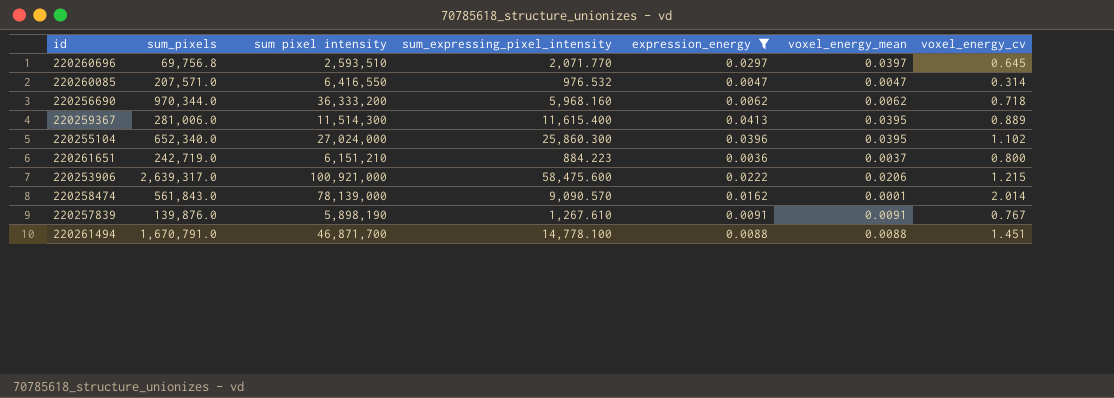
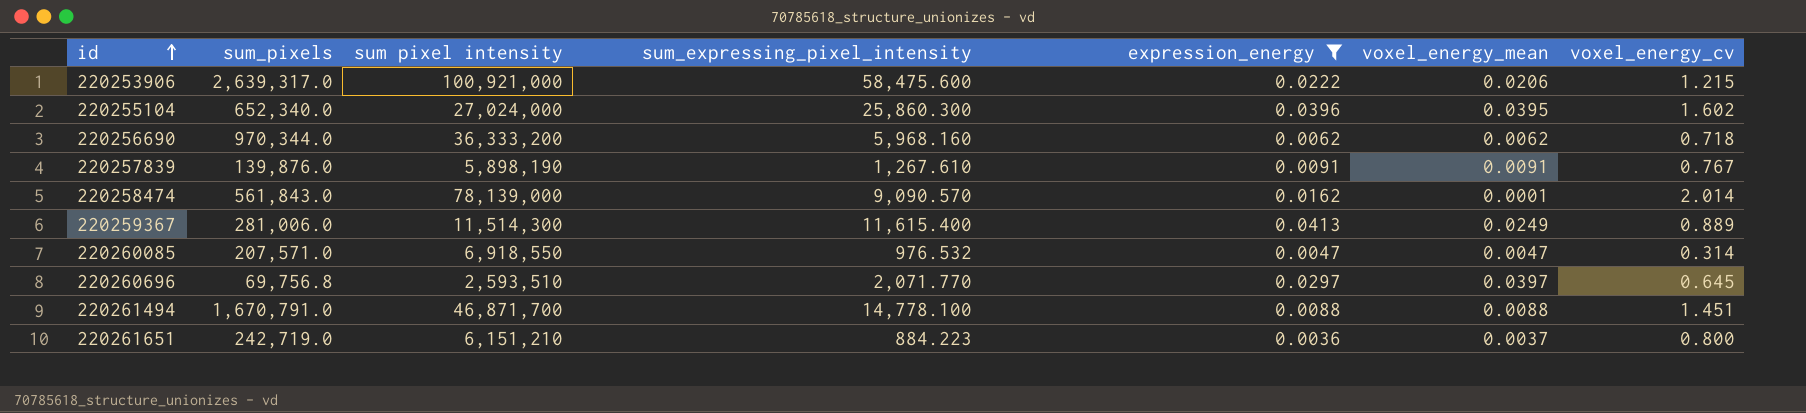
row order: none -> id ascending
220255104 | voxel_energy_cv: 1.102 -> 1.602
220259367 | voxel_energy_mean: 0.0395 -> 0.0249
220260085 | sum pixel intensity: 6,416,550 -> 6,918,550

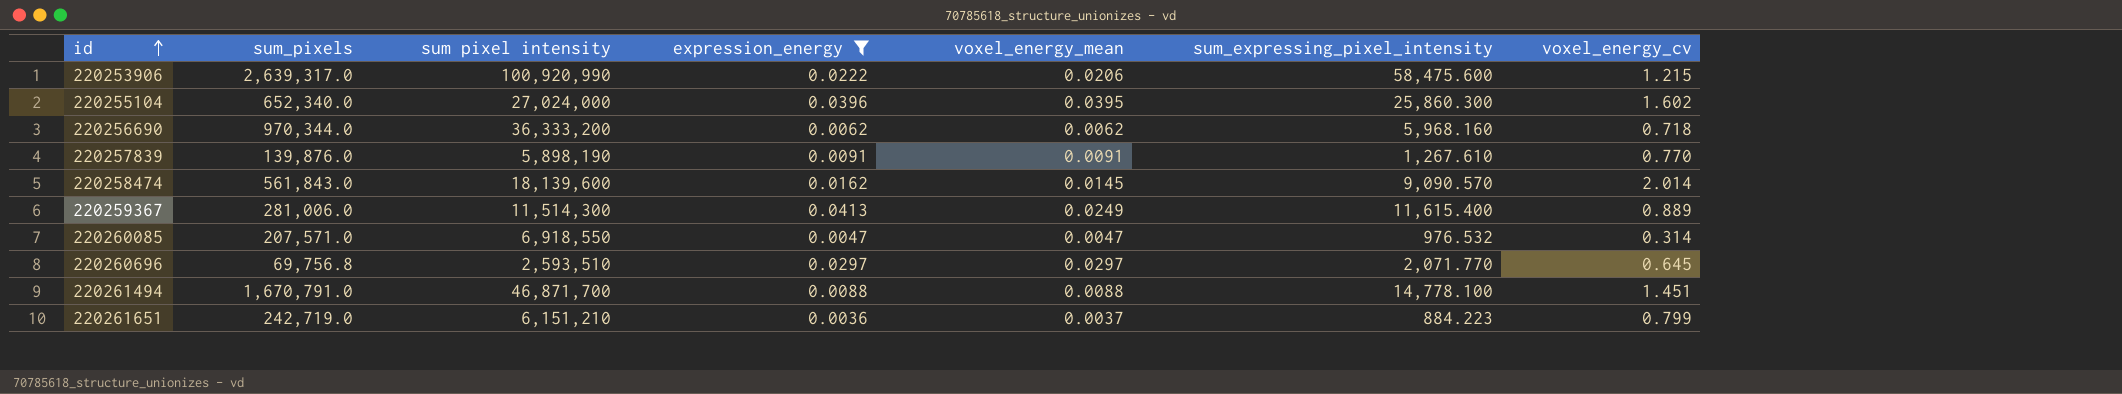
column sum_expressing_pixel_intensity | position: 4 -> 6
220253906 | sum pixel intensity: 100,921,000 -> 100,920,990
220257839 | voxel_energy_cv: 0.767 -> 0.770
220258474 | sum pixel intensity: 78,139,000 -> 18,139,600
220258474 | voxel_energy_mean: 0.0001 -> 0.0145
220260696 | voxel_energy_mean: 0.0397 -> 0.0297
220261651 | voxel_energy_cv: 0.800 -> 0.799

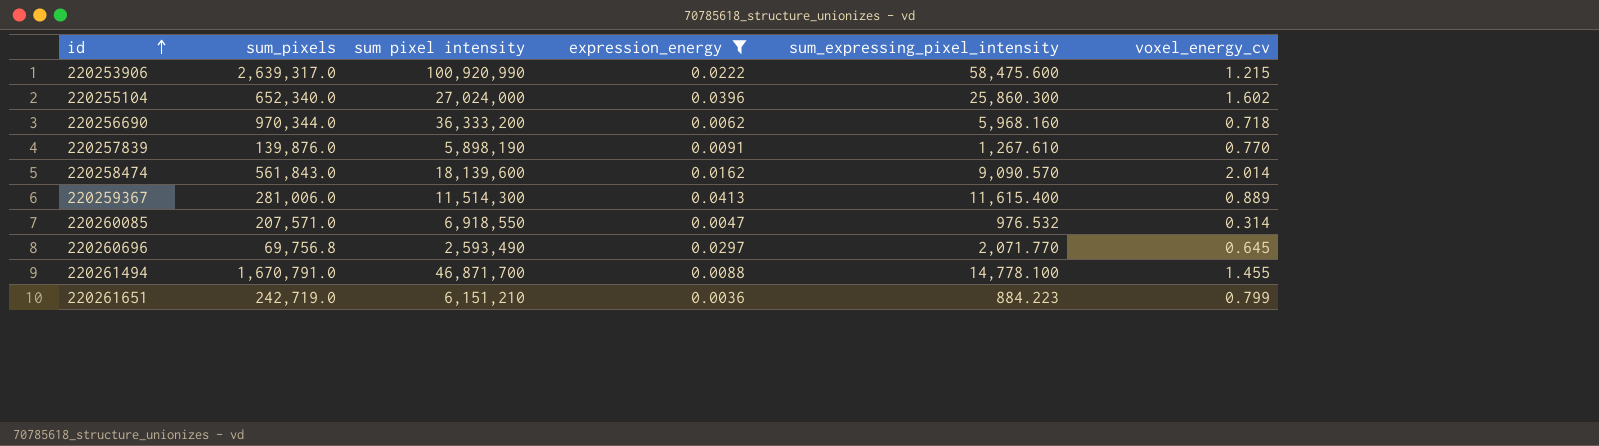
column voxel_energy_mean | position: 5 -> none
220260696 | sum pixel intensity: 2,593,510 -> 2,593,490
220261494 | voxel_energy_cv: 1.451 -> 1.455

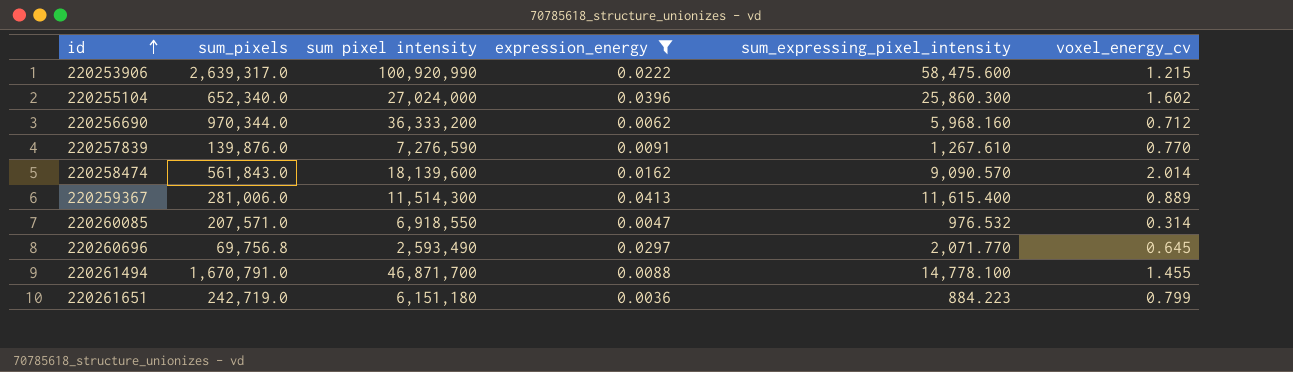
220256690 | voxel_energy_cv: 0.718 -> 0.712
220257839 | sum pixel intensity: 5,898,190 -> 7,276,590
220261651 | sum pixel intensity: 6,151,210 -> 6,151,180

